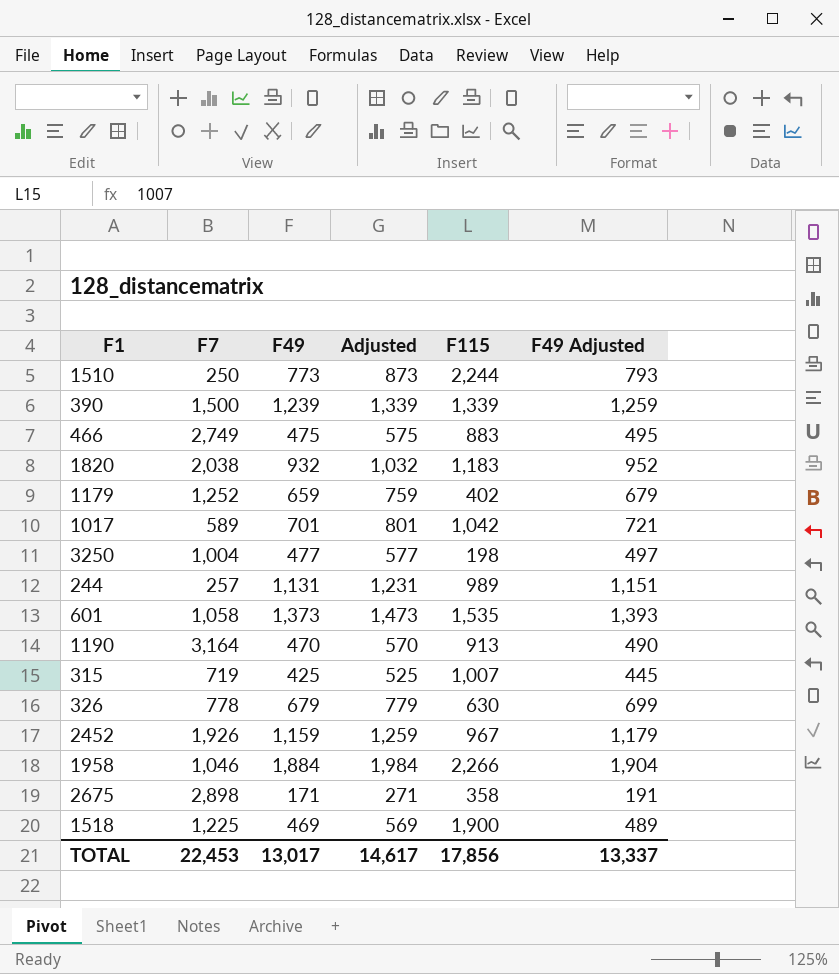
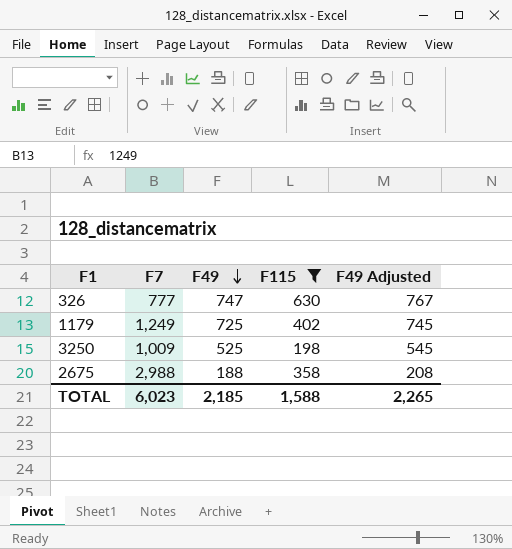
filter: none -> F115 <= 630
row order: none -> F49 descending
column Adjusted | formula: [F49] + 100 -> none
326 | F7: 778 -> 777
326 | F49: 679 -> 747
326 | F49 Adjusted: 699 -> 767
1179 | F7: 1,252 -> 1,249
1179 | F49: 659 -> 725
1179 | F49 Adjusted: 679 -> 745
3250 | F7: 1,004 -> 1,009
3250 | F49: 477 -> 525
3250 | F49 Adjusted: 497 -> 545
2675 | F7: 2,898 -> 2,988
2675 | F49: 171 -> 188
2675 | F49 Adjusted: 191 -> 208
TOTAL | F7: 22,453 -> 6,023
TOTAL | F49: 13,017 -> 2,185
TOTAL | F115: 17,856 -> 1,588
TOTAL | F49 Adjusted: 13,337 -> 2,265

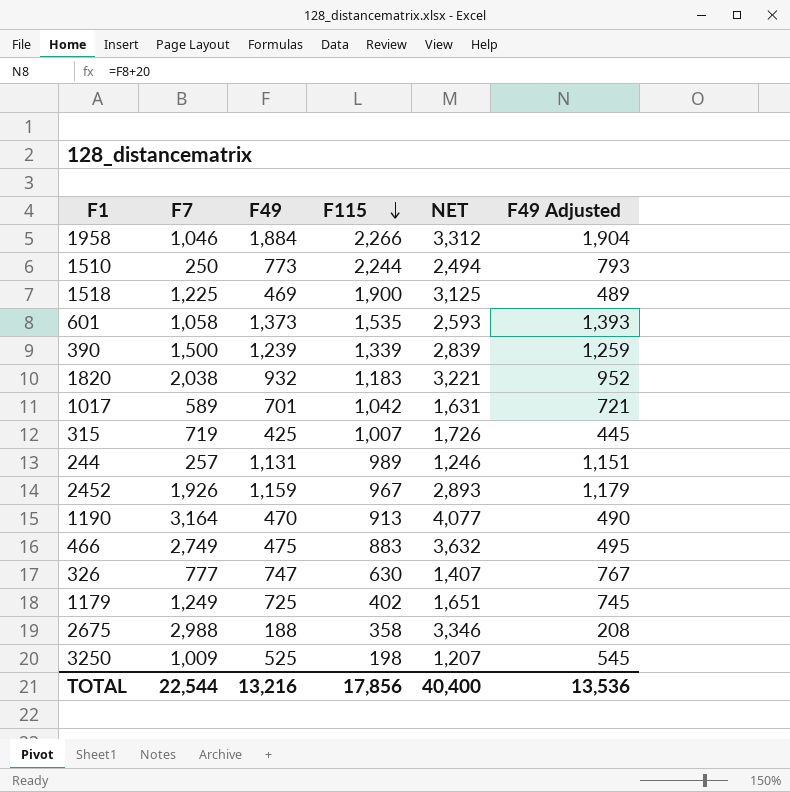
filter: F115 <= 630 -> none
row order: F49 descending -> F115 descending
column NET | formula: none -> [F7] + [F115]
TOTAL | F7: 6,023 -> 22,544
TOTAL | F49: 2,185 -> 13,216
TOTAL | F115: 1,588 -> 17,856
TOTAL | F49 Adjusted: 2,265 -> 13,536

